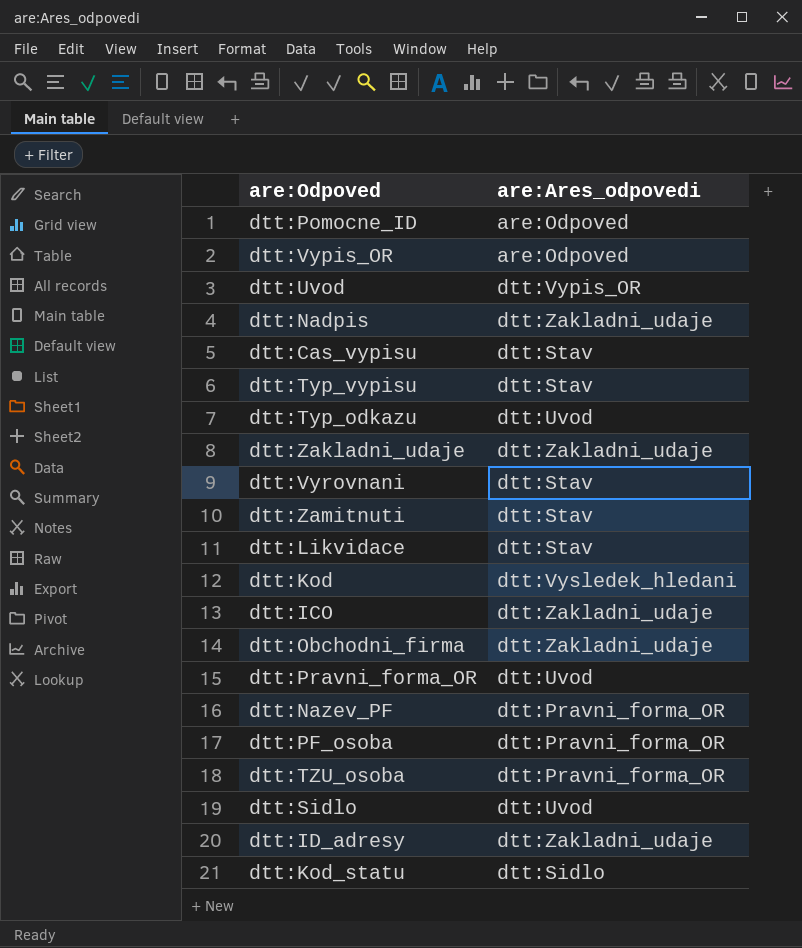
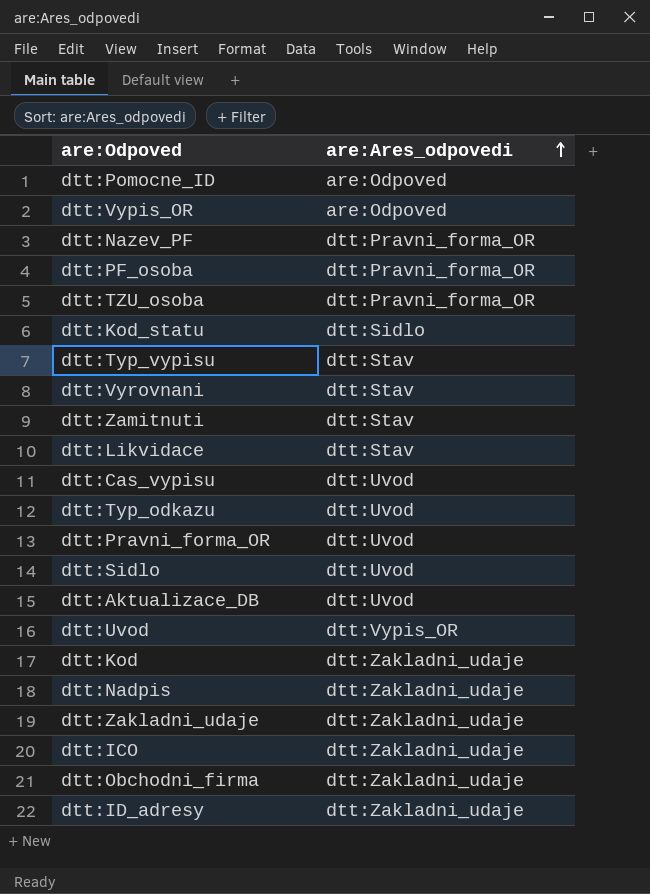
row order: none -> are:Ares_odpovedi ascending
dtt:Cas_vypisu | are:Ares_odpovedi: dtt:Stav -> dtt:Uvod
row dtt:Aktualizace_DB: none -> dtt:Uvod
dtt:Kod | are:Ares_odpovedi: dtt:Vysledek_hledani -> dtt:Zakladni_udaje

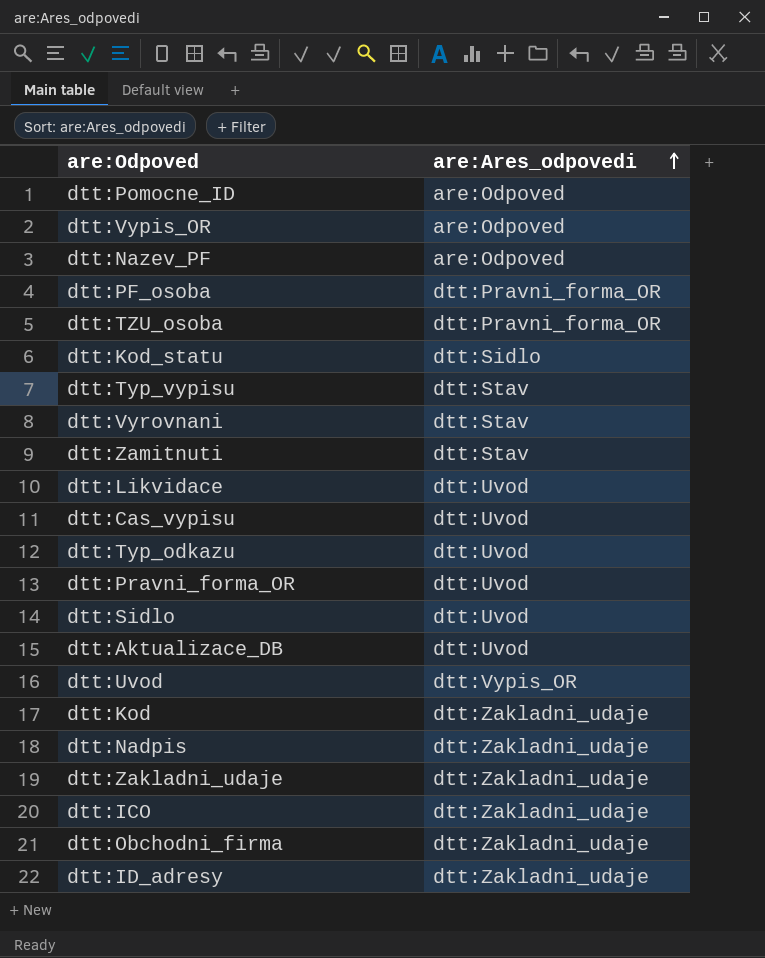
dtt:Nazev_PF | are:Ares_odpovedi: dtt:Pravni_forma_OR -> are:Odpoved
dtt:Likvidace | are:Ares_odpovedi: dtt:Stav -> dtt:Uvod

